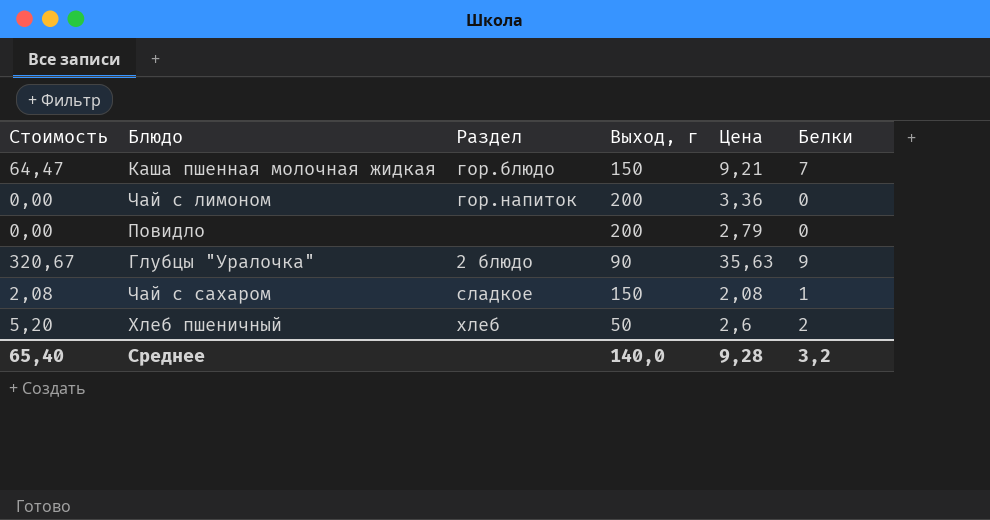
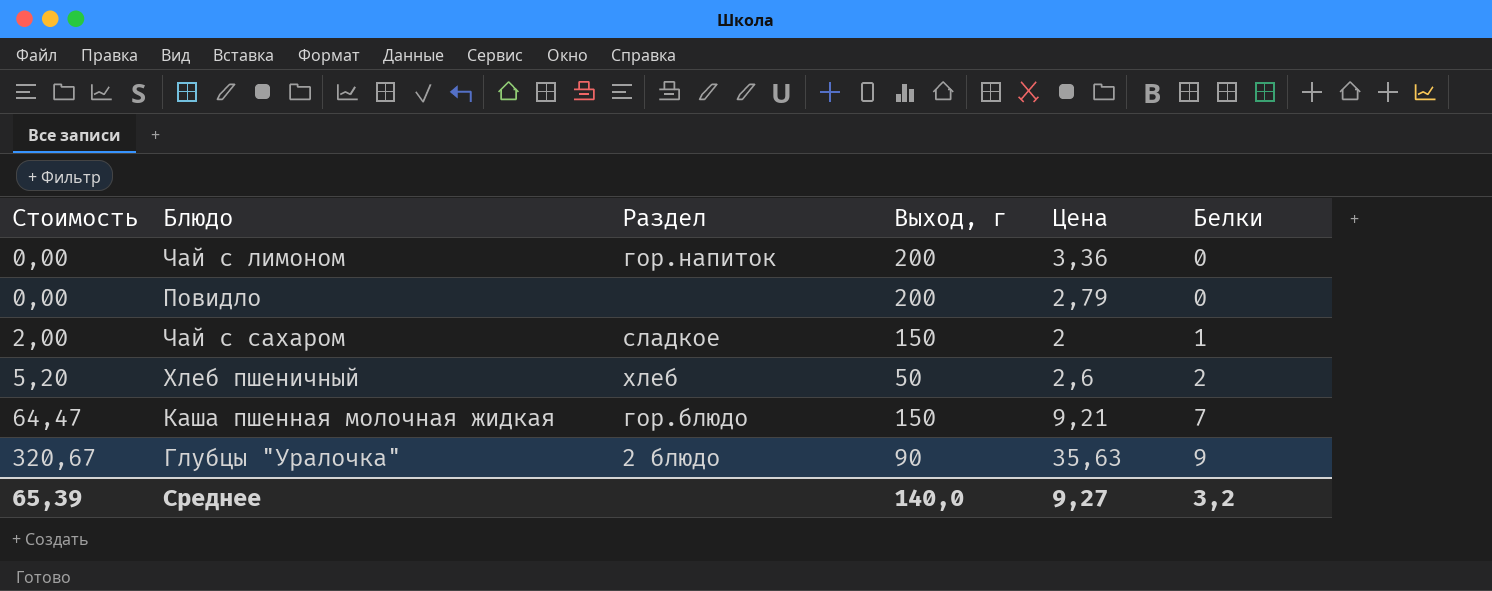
row order: none -> Стоимость ascending
Чай с сахаром | Стоимость: 2,08 -> 2,00
Чай с сахаром | Цена: 2,08 -> 2
Среднее | Стоимость: 65,40 -> 65,39
Среднее | Цена: 9,28 -> 9,27

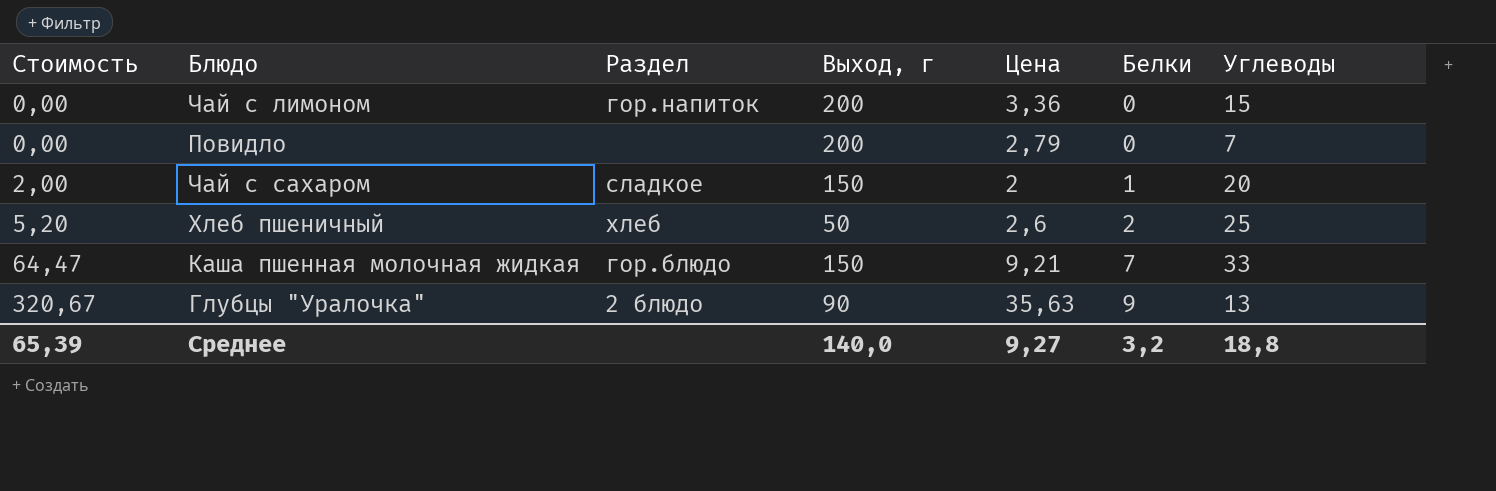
column Углеводы | position: none -> 7

